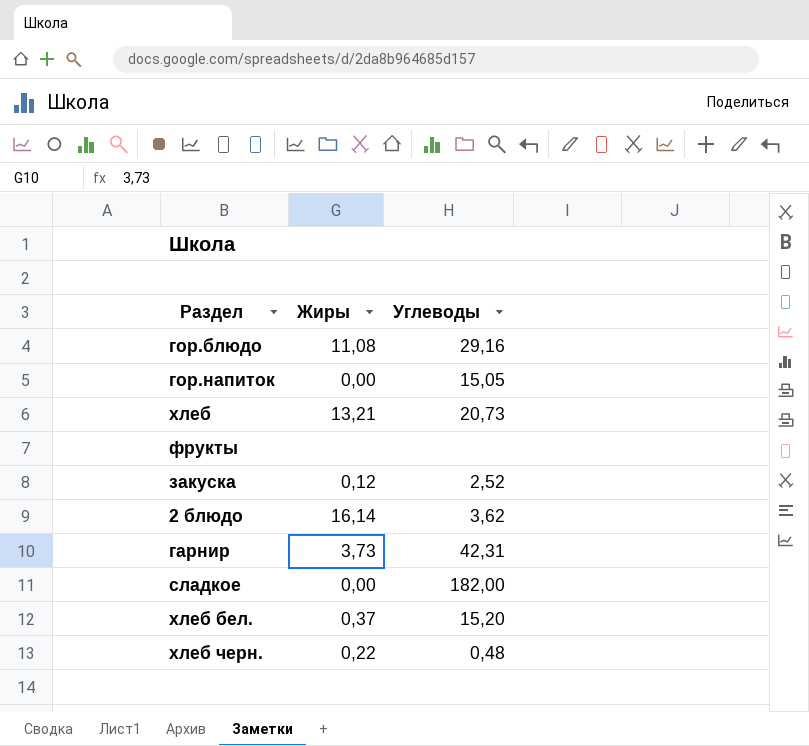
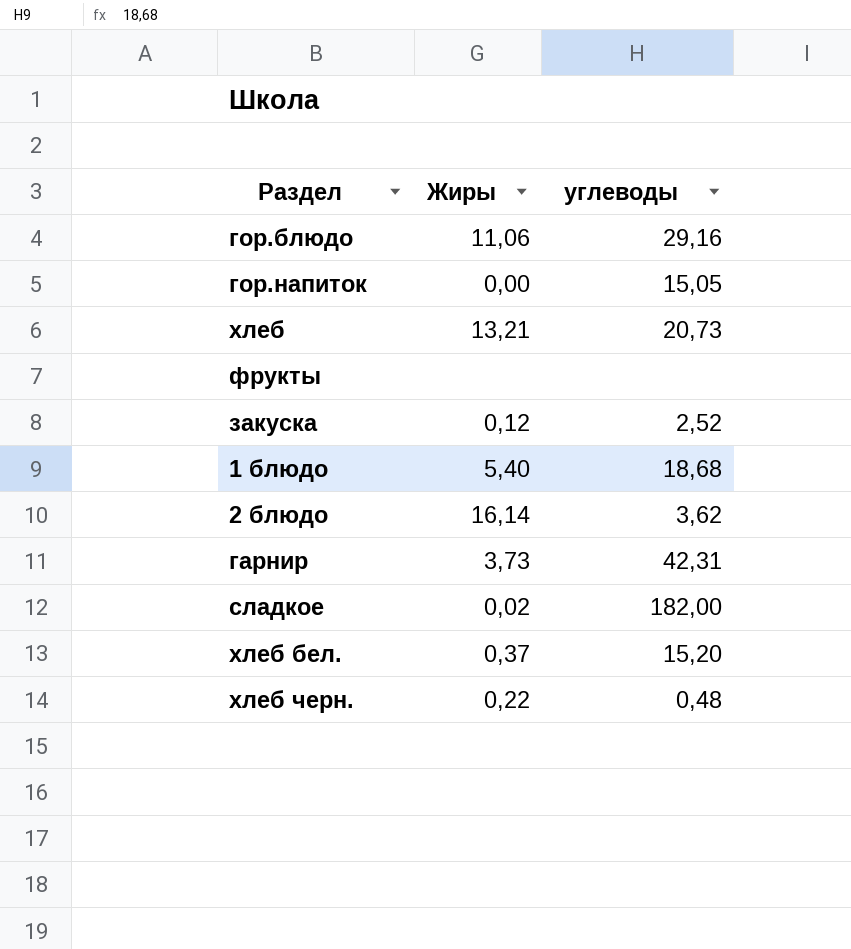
column name: Углеводы -> углеводы
гор.блюдо | Жиры: 11,08 -> 11,06
row 1 блюдо: none -> 5,40 | 18,68
сладкое | Жиры: 0,00 -> 0,02

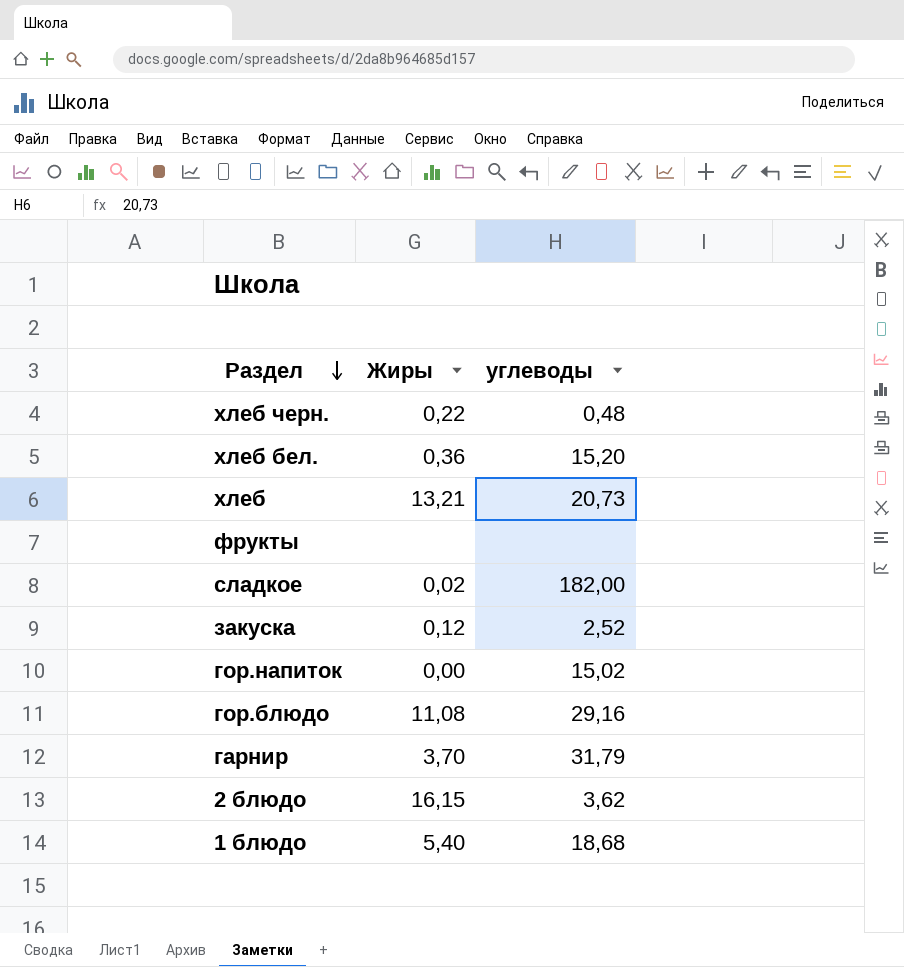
row order: none -> Раздел descending
хлеб бел. | Жиры: 0,37 -> 0,36
гор.напиток | углеводы: 15,05 -> 15,02
гор.блюдо | Жиры: 11,06 -> 11,08
гарнир | Жиры: 3,73 -> 3,70
гарнир | углеводы: 42,31 -> 31,79
2 блюдо | Жиры: 16,14 -> 16,15

